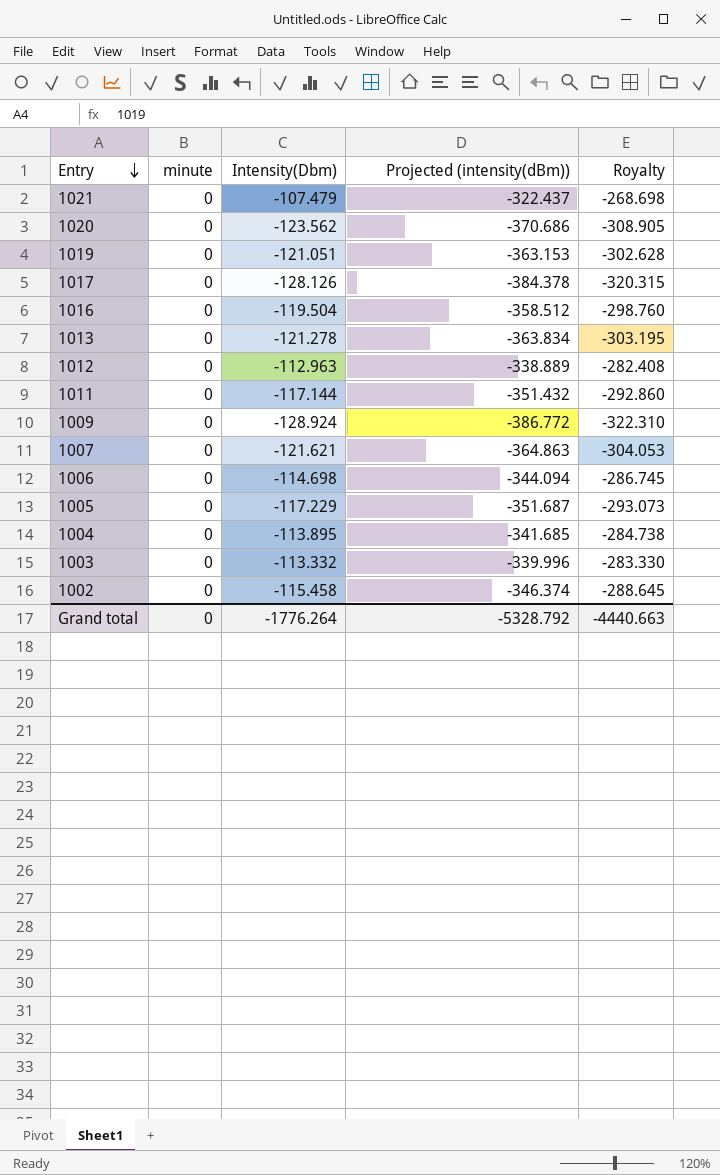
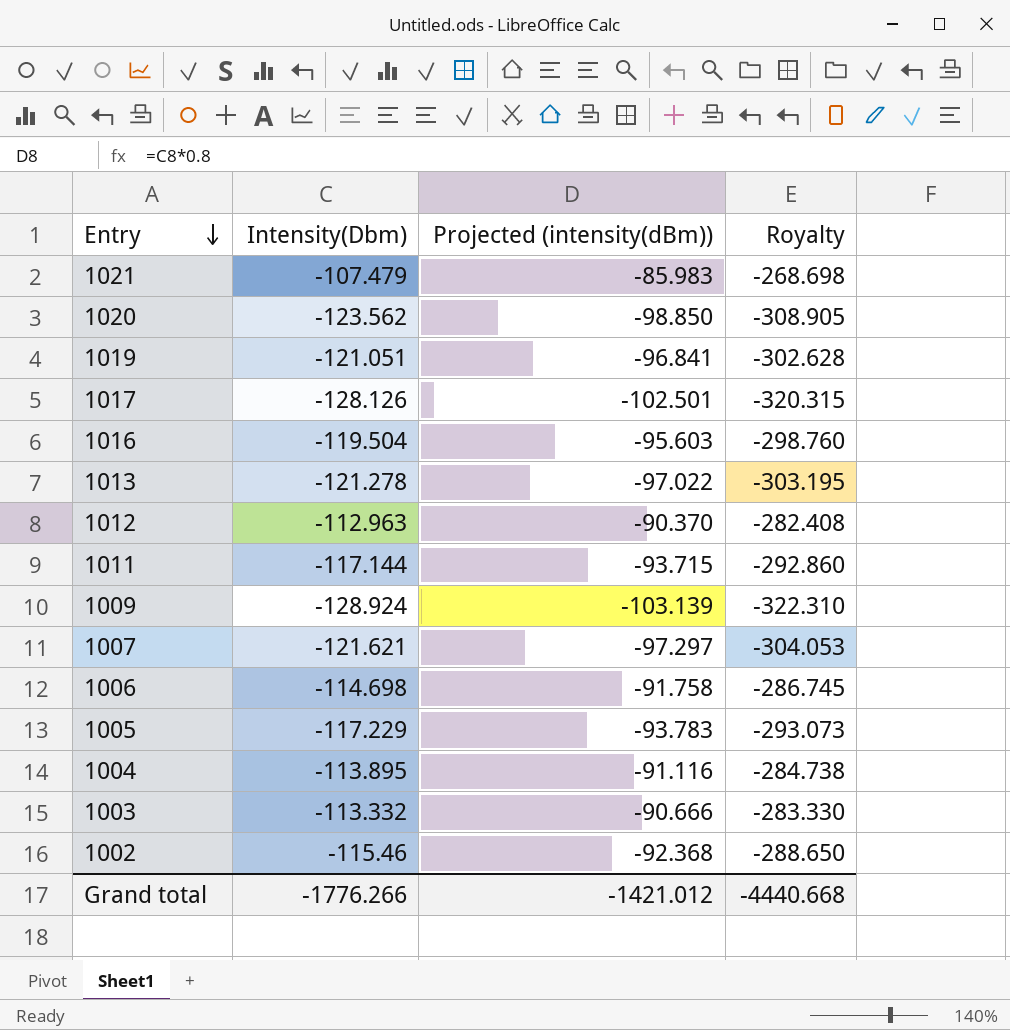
column minute | position: 2 -> none
column Projected (intensity(dBm)) | formula: [Intensity(Dbm)] * 3 -> [Intensity(Dbm)] * 0.8
1002 | Intensity(Dbm): -115.458 -> -115.46
1002 | Royalty: -288.645 -> -288.650
Grand total | Intensity(Dbm): -1776.264 -> -1776.266
Grand total | Projected (intensity(dBm)): -5328.792 -> -1421.012
Grand total | Royalty: -4440.663 -> -4440.668

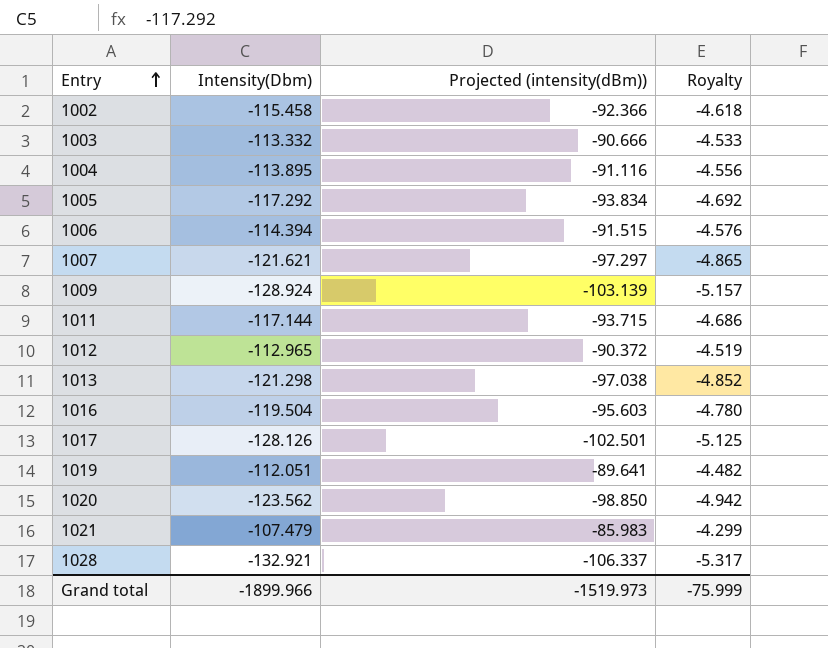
row order: Entry descending -> Entry ascending
column Royalty | formula: [Intensity(Dbm)] * 2.5 -> [Intensity(Dbm)] * 0.04
1002 | Intensity(Dbm): -115.46 -> -115.458
1002 | Projected (intensity(dBm)): -92.368 -> -92.366
1005 | Intensity(Dbm): -117.229 -> -117.292
1005 | Projected (intensity(dBm)): -93.783 -> -93.834
1006 | Intensity(Dbm): -114.698 -> -114.394
1006 | Projected (intensity(dBm)): -91.758 -> -91.515
1012 | Intensity(Dbm): -112.963 -> -112.965
1012 | Projected (intensity(dBm)): -90.370 -> -90.372
1013 | Intensity(Dbm): -121.278 -> -121.298
1013 | Projected (intensity(dBm)): -97.022 -> -97.038
1019 | Intensity(Dbm): -121.051 -> -112.051
1019 | Projected (intensity(dBm)): -96.841 -> -89.641
row 1028: none -> -132.921 | -106.337 | -5.317
Grand total | Intensity(Dbm): -1776.266 -> -1899.966
Grand total | Projected (intensity(dBm)): -1421.012 -> -1519.973
Grand total | Royalty: -4440.668 -> -75.999

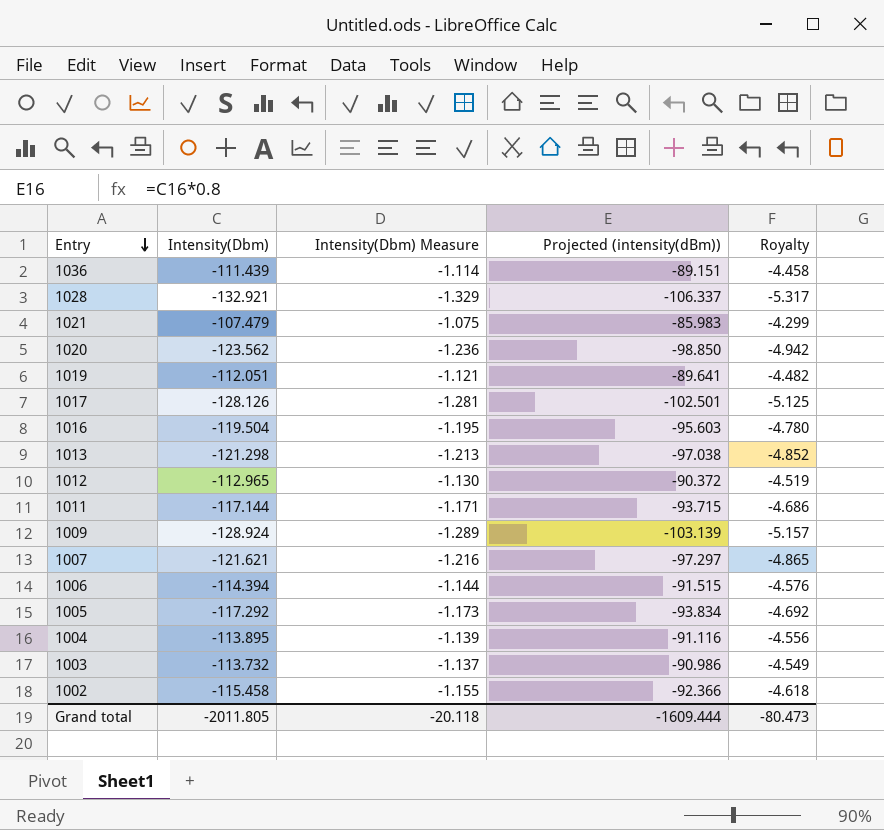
row order: Entry ascending -> Entry descending
column Intensity(Dbm) Measure | formula: none -> [Intensity(Dbm)] * 0.01
row 1036: none -> -111.439 | -1.114 | -89.151 | -4.458
1003 | Intensity(Dbm): -113.332 -> -113.732
1003 | Projected (intensity(dBm)): -90.666 -> -90.986
1003 | Royalty: -4.533 -> -4.549
Grand total | Intensity(Dbm): -1899.966 -> -2011.805
Grand total | Projected (intensity(dBm)): -1519.973 -> -1609.444
Grand total | Royalty: -75.999 -> -80.473

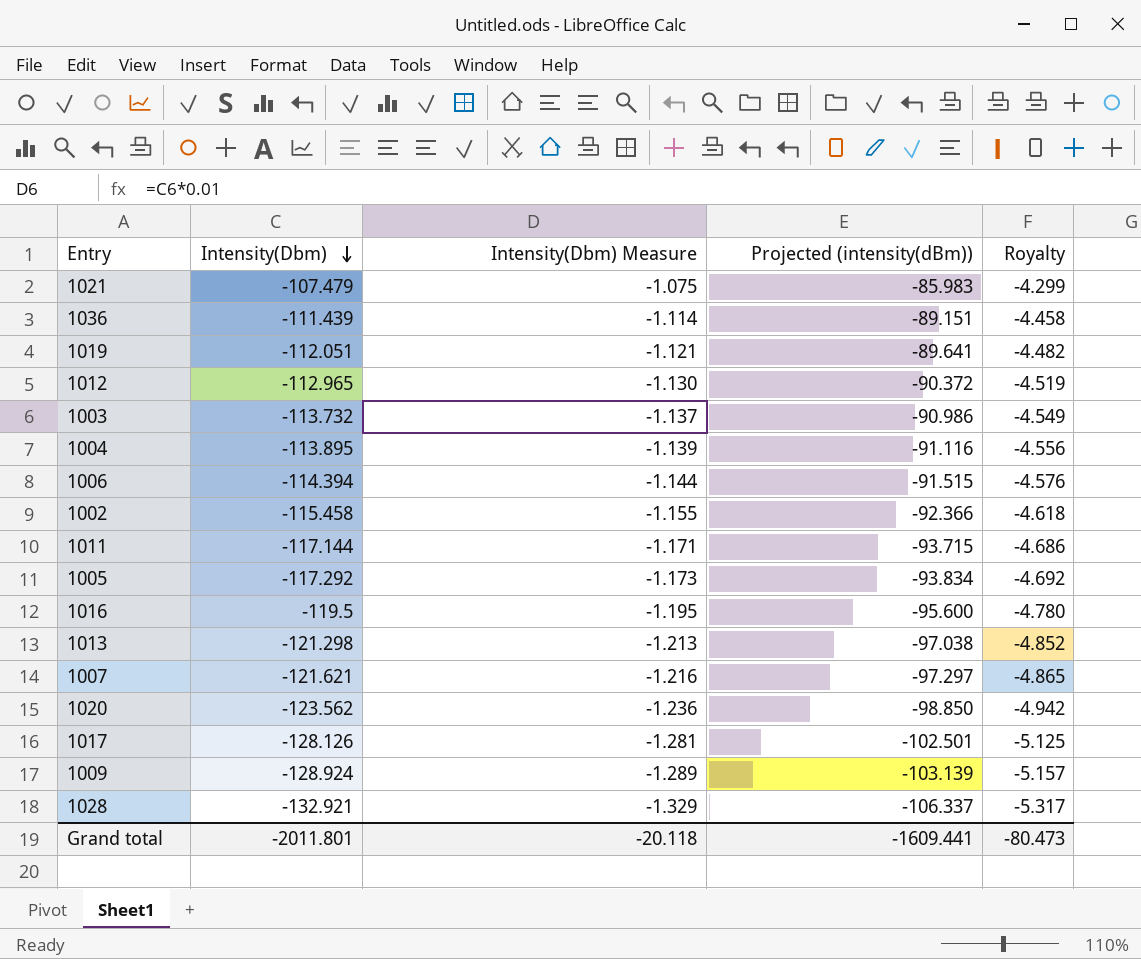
row order: Entry descending -> Intensity(Dbm) descending
1016 | Intensity(Dbm): -119.504 -> -119.5
1016 | Projected (intensity(dBm)): -95.603 -> -95.600
Grand total | Intensity(Dbm): -2011.805 -> -2011.801
Grand total | Projected (intensity(dBm)): -1609.444 -> -1609.441

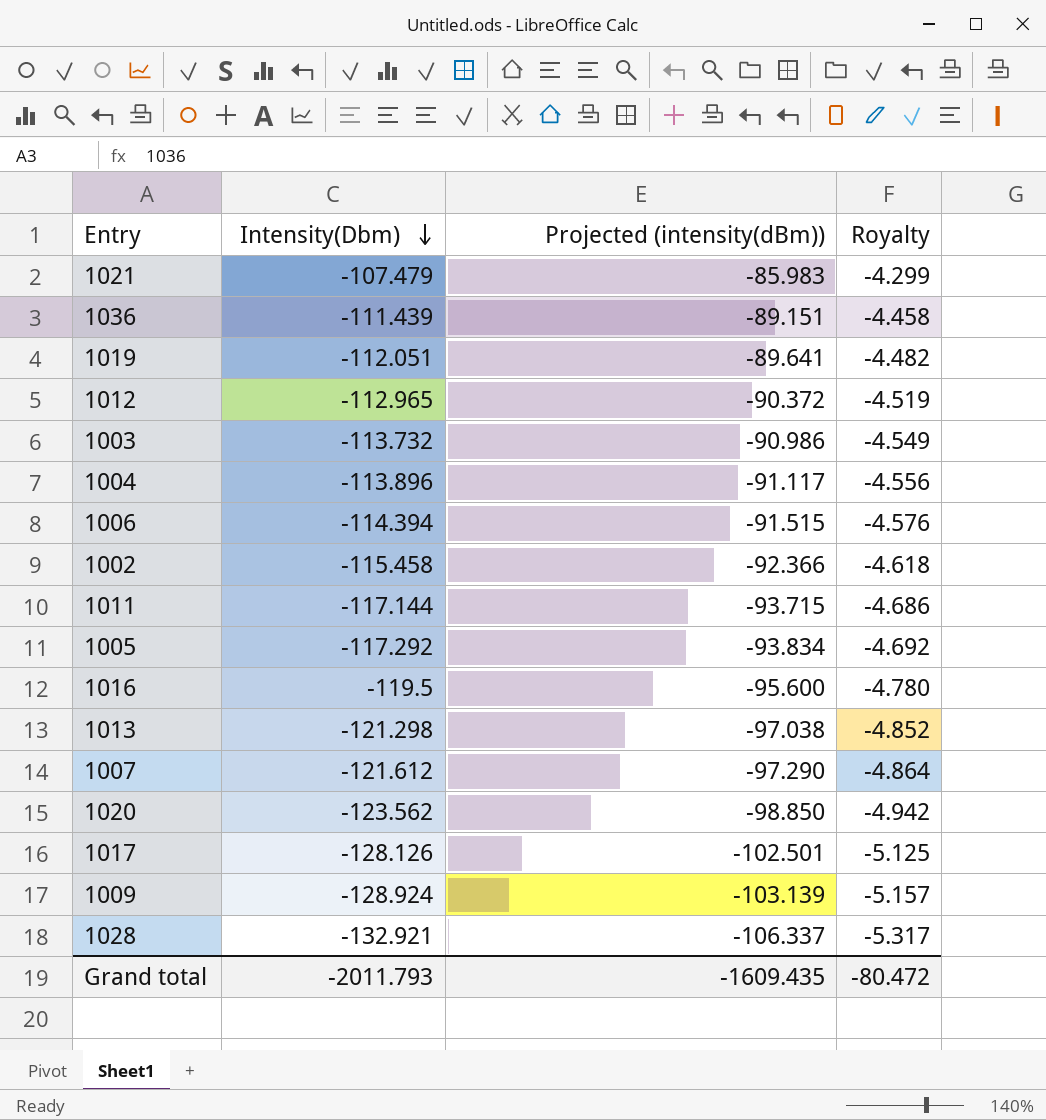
column Intensity(Dbm) Measure | formula: [Intensity(Dbm)] * 0.01 -> none
1004 | Intensity(Dbm): -113.895 -> -113.896
1004 | Projected (intensity(dBm)): -91.116 -> -91.117
1007 | Intensity(Dbm): -121.621 -> -121.612
1007 | Projected (intensity(dBm)): -97.297 -> -97.290
1007 | Royalty: -4.865 -> -4.864
Grand total | Intensity(Dbm): -2011.801 -> -2011.793
Grand total | Projected (intensity(dBm)): -1609.441 -> -1609.435
Grand total | Royalty: -80.473 -> -80.472

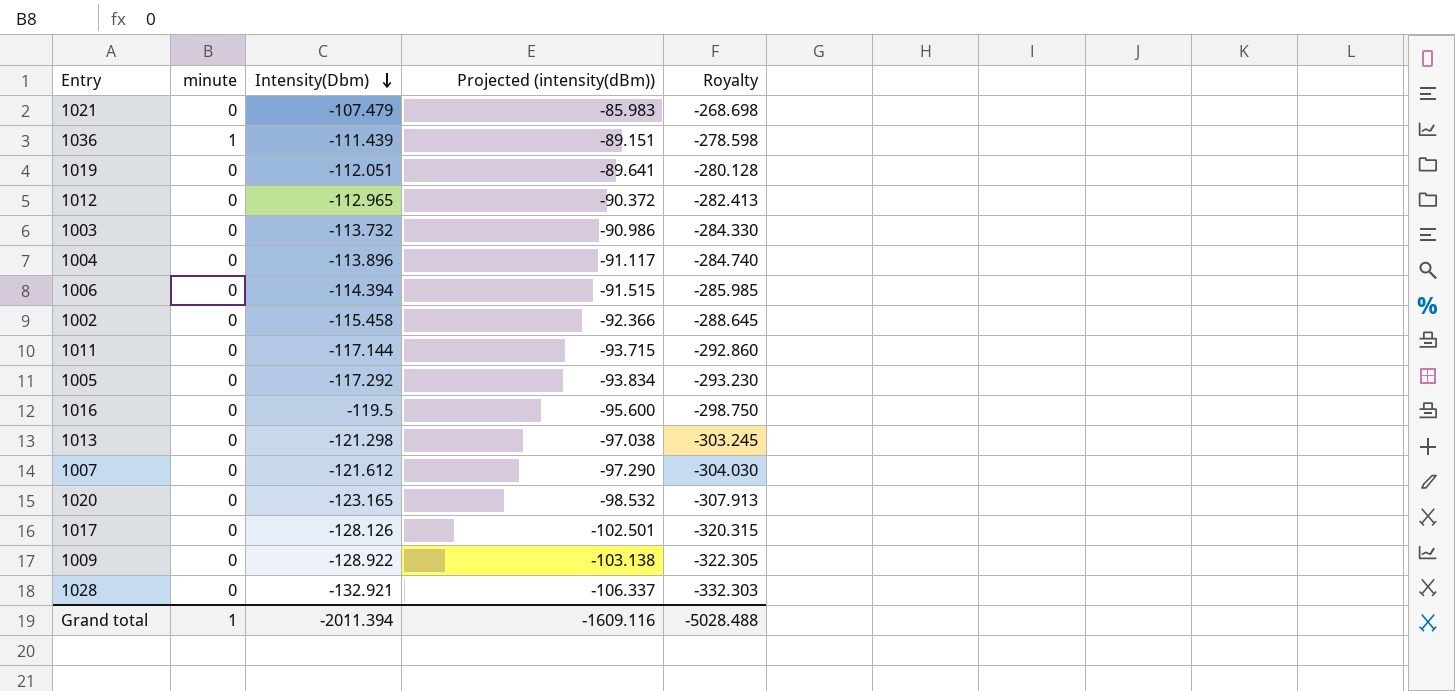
column minute | position: none -> 2
column Royalty | formula: [Intensity(Dbm)] * 0.04 -> [Intensity(Dbm)] * 2.5
1020 | Intensity(Dbm): -123.562 -> -123.165
1020 | Projected (intensity(dBm)): -98.850 -> -98.532
1009 | Intensity(Dbm): -128.924 -> -128.922
1009 | Projected (intensity(dBm)): -103.139 -> -103.138
Grand total | Intensity(Dbm): -2011.793 -> -2011.394
Grand total | Projected (intensity(dBm)): -1609.435 -> -1609.116
Grand total | Royalty: -80.472 -> -5028.488

